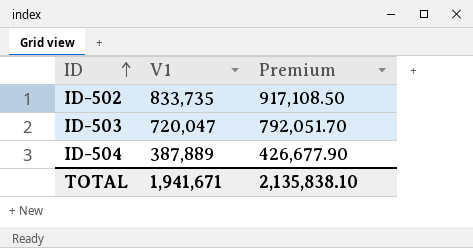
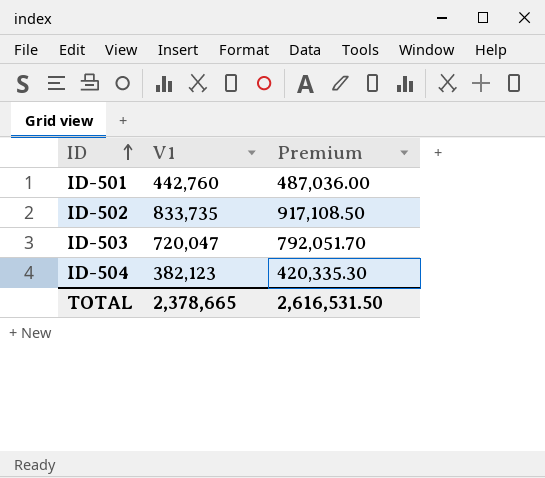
row ID-501: none -> 442,760 | 487,036.00
ID-504 | V1: 387,889 -> 382,123
ID-504 | Premium: 426,677.90 -> 420,335.30
TOTAL | V1: 1,941,671 -> 2,378,665
TOTAL | Premium: 2,135,838.10 -> 2,616,531.50

